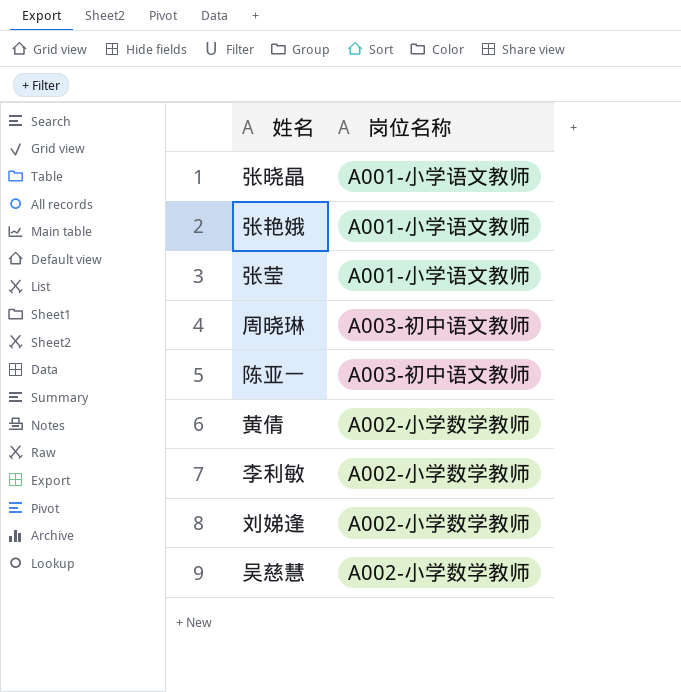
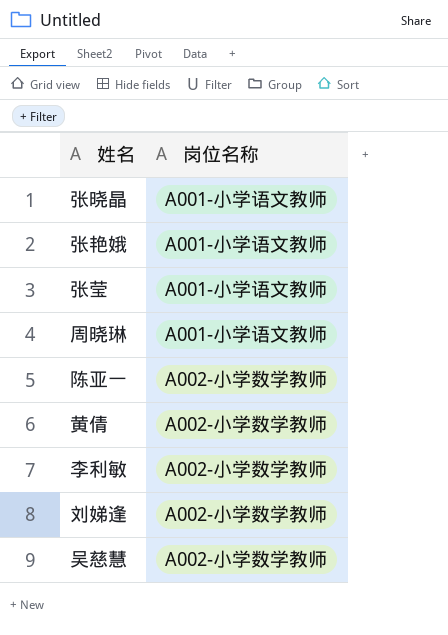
周晓琳 | 岗位名称: A003-初中语文教师 -> A001-小学语文教师
陈亚一 | 岗位名称: A003-初中语文教师 -> A002-小学数学教师

